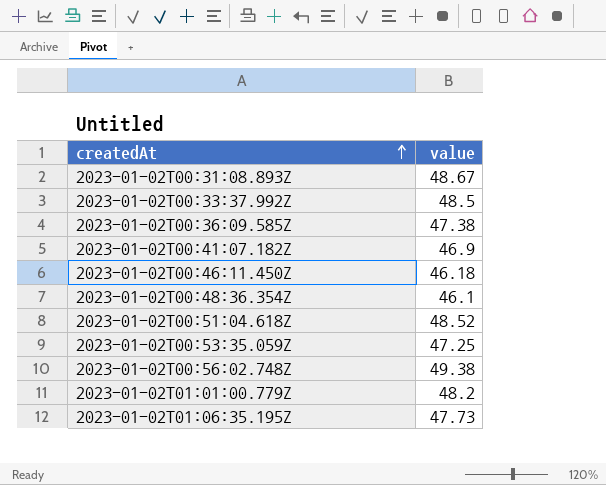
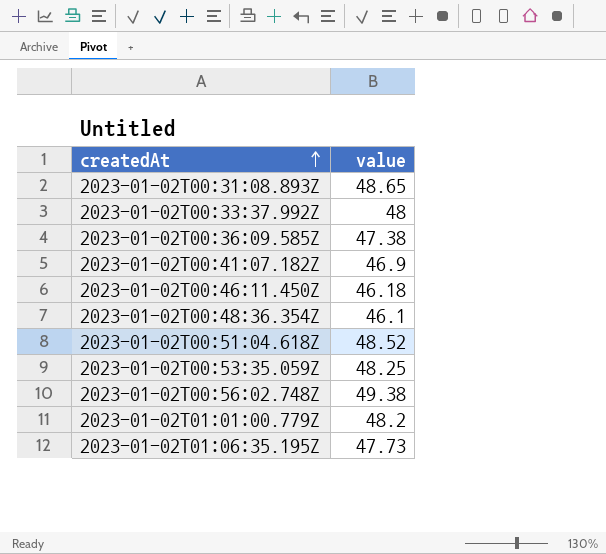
2023-01-02T00:31:08.893Z | value: 48.67 -> 48.65
2023-01-02T00:33:37.992Z | value: 48.5 -> 48
2023-01-02T00:53:35.059Z | value: 47.25 -> 48.25

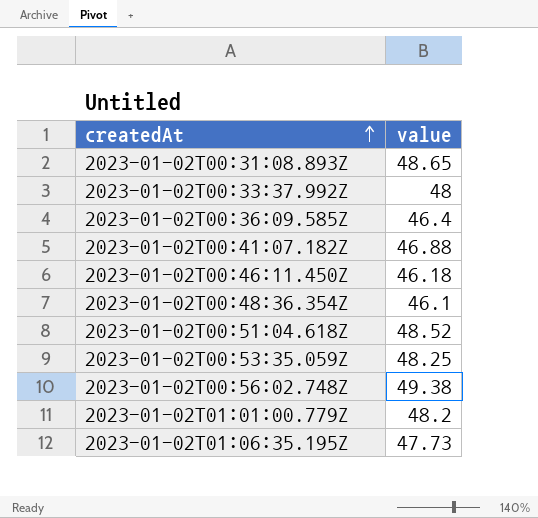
2023-01-02T00:36:09.585Z | value: 47.38 -> 46.4
2023-01-02T00:41:07.182Z | value: 46.9 -> 46.88

